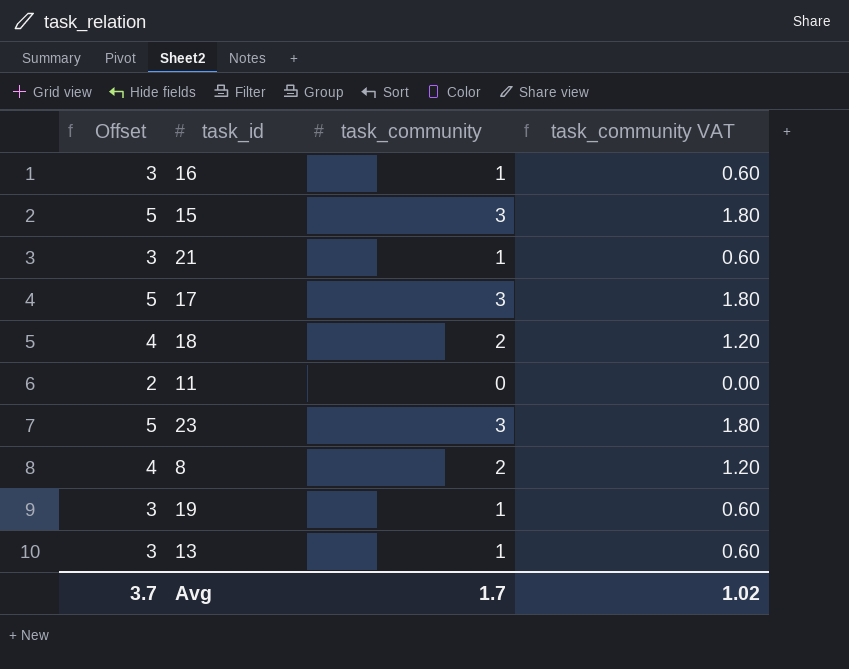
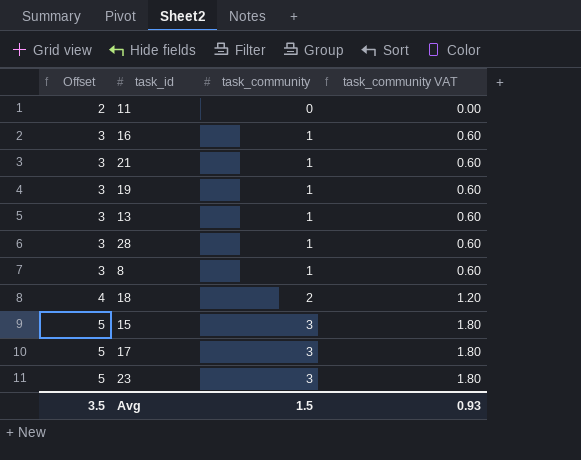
row order: none -> Offset ascending
row 28: none -> 3 | 1 | 0.60
8 | Offset: 4 -> 3
8 | task_community: 2 -> 1
8 | task_community VAT: 1.20 -> 0.60
Avg | Offset: 3.7 -> 3.5
Avg | task_community: 1.7 -> 1.5
Avg | task_community VAT: 1.02 -> 0.93

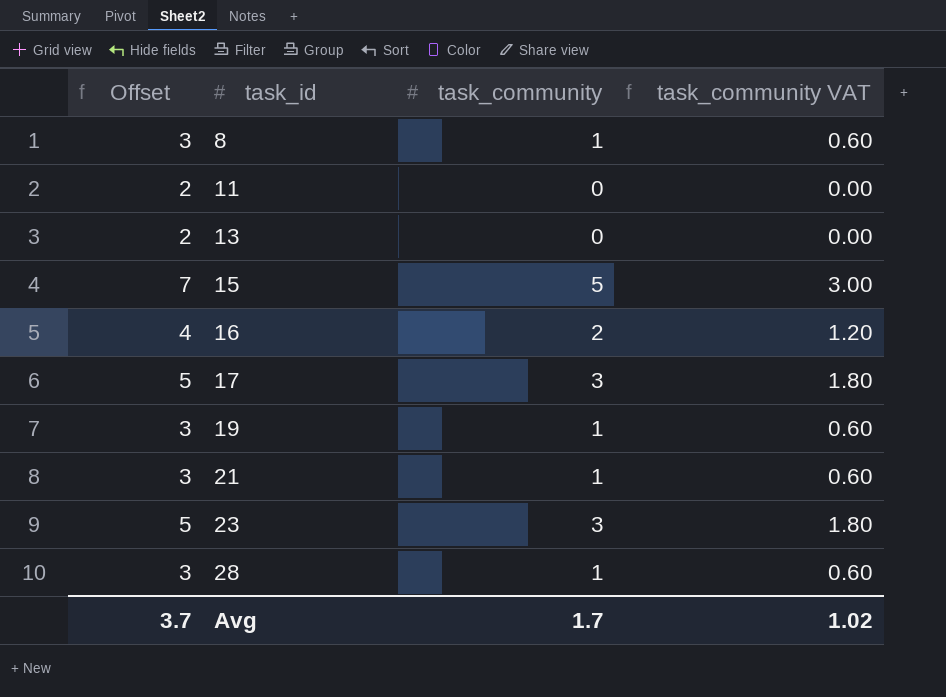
row order: Offset ascending -> task_id ascending
row 18: 4 | 2 | 1.20 -> none
13 | Offset: 3 -> 2
13 | task_community: 1 -> 0
13 | task_community VAT: 0.60 -> 0.00
15 | Offset: 5 -> 7
15 | task_community: 3 -> 5
15 | task_community VAT: 1.80 -> 3.00
16 | Offset: 3 -> 4
16 | task_community: 1 -> 2
16 | task_community VAT: 0.60 -> 1.20
Avg | Offset: 3.5 -> 3.7
Avg | task_community: 1.5 -> 1.7
Avg | task_community VAT: 0.93 -> 1.02

